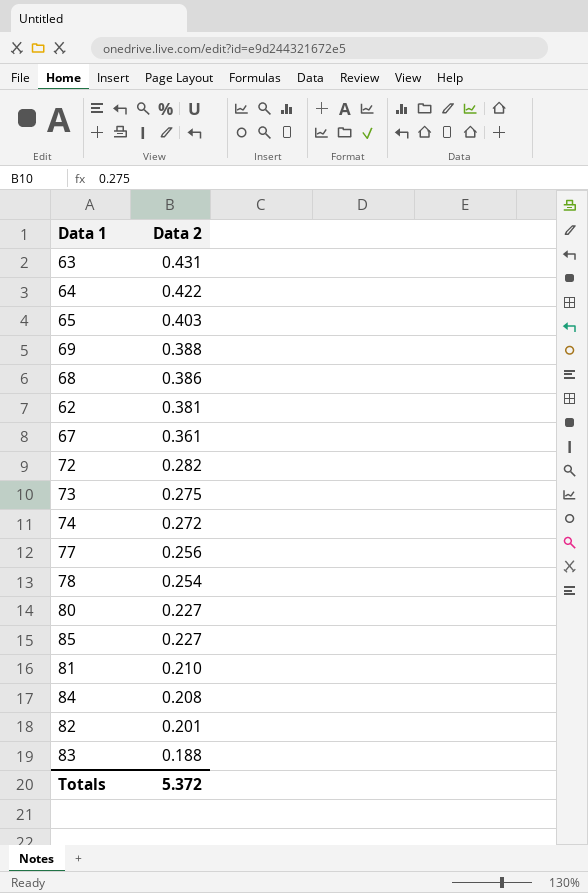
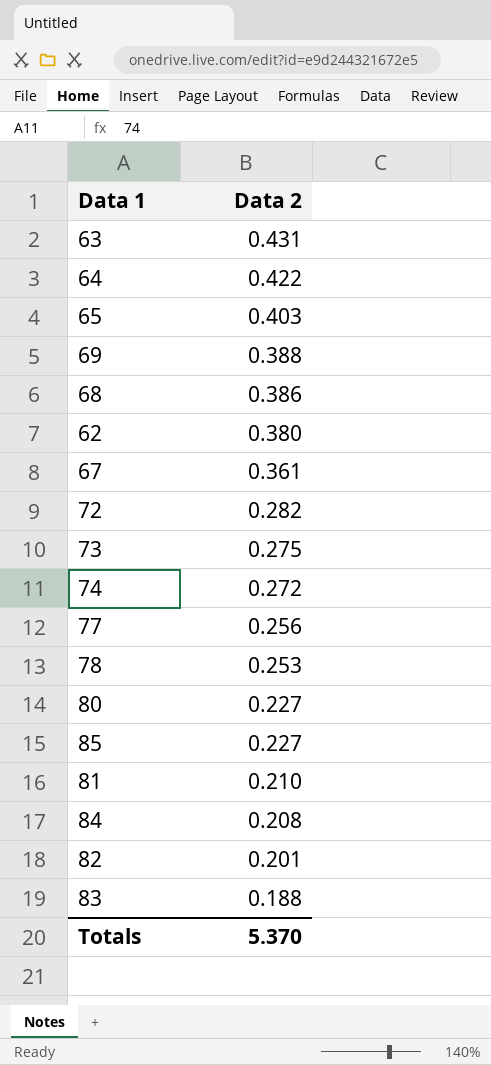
62 | Data 2: 0.381 -> 0.380
78 | Data 2: 0.254 -> 0.253
Totals | Data 2: 5.372 -> 5.370

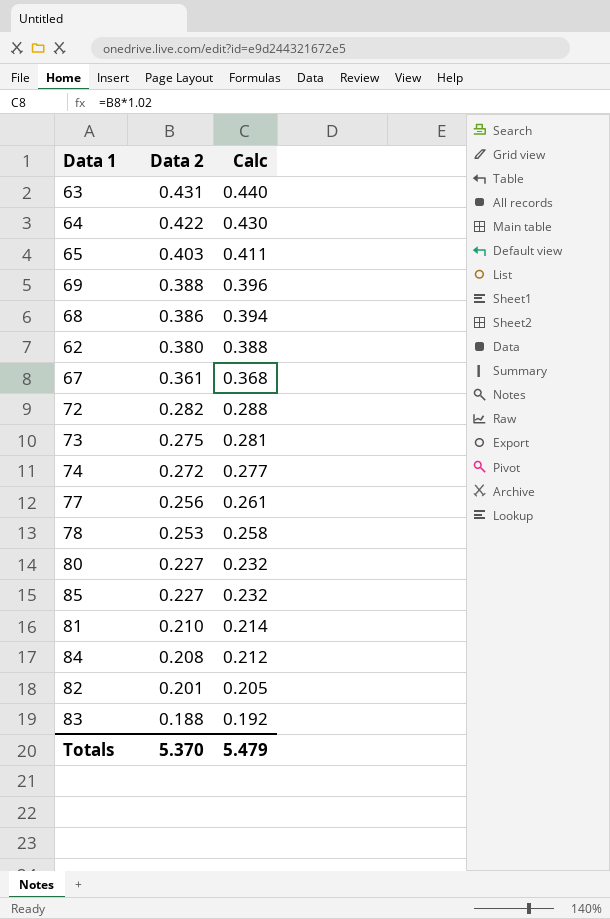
column Calc | formula: none -> [Data 2] * 1.02

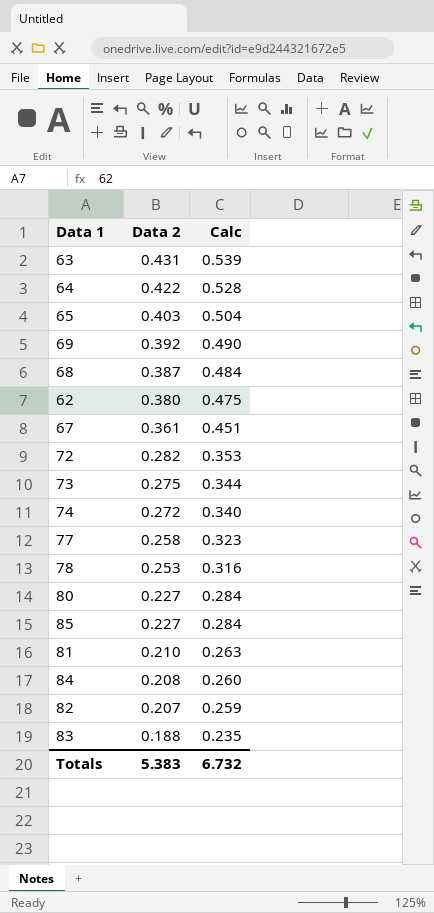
column Calc | formula: [Data 2] * 1.02 -> [Data 2] * 1.25
69 | Data 2: 0.388 -> 0.392
68 | Data 2: 0.386 -> 0.387
77 | Data 2: 0.256 -> 0.258
82 | Data 2: 0.201 -> 0.207
Totals | Data 2: 5.370 -> 5.383
Totals | Calc: 5.479 -> 6.732

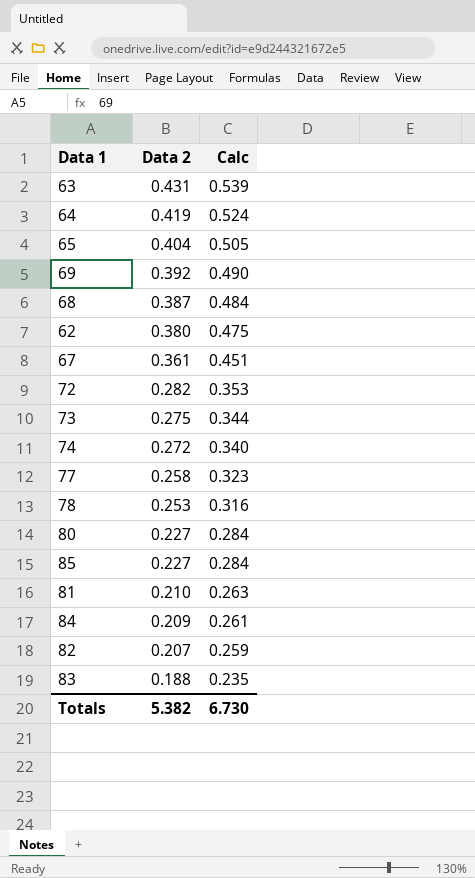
64 | Data 2: 0.422 -> 0.419
64 | Calc: 0.528 -> 0.524
65 | Data 2: 0.403 -> 0.404
65 | Calc: 0.504 -> 0.505
84 | Data 2: 0.208 -> 0.209
84 | Calc: 0.260 -> 0.261
Totals | Data 2: 5.383 -> 5.382
Totals | Calc: 6.732 -> 6.730

